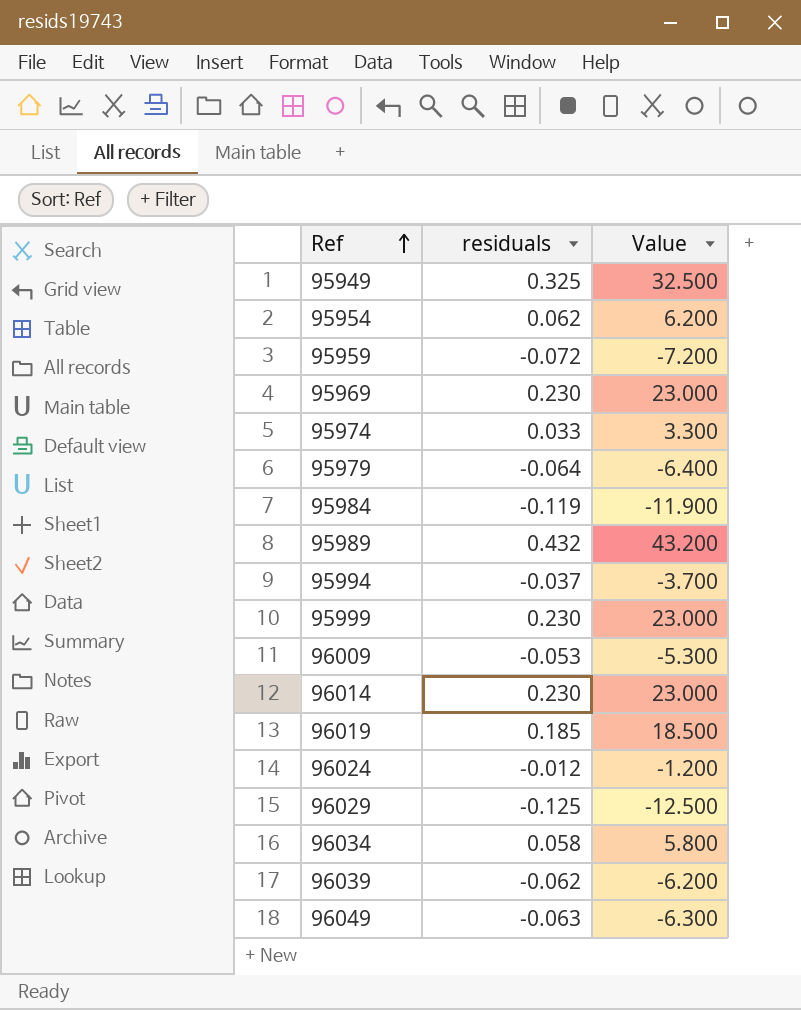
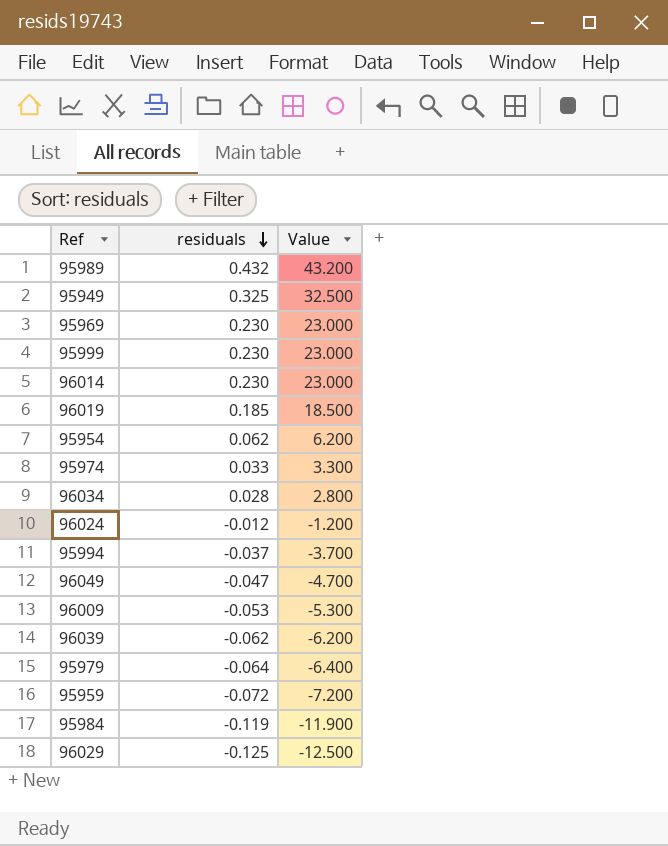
row order: Ref ascending -> residuals descending
96034 | residuals: 0.058 -> 0.028
96034 | Value: 5.800 -> 2.800
96049 | residuals: -0.063 -> -0.047
96049 | Value: -6.300 -> -4.700

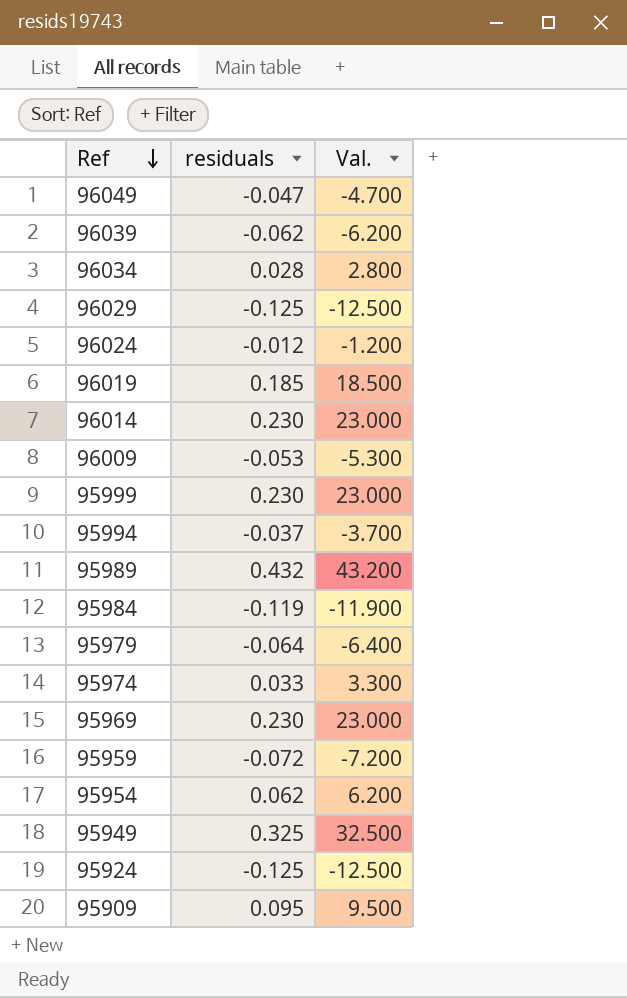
row order: residuals descending -> Ref descending
column name: Value -> Val.
row 95924: none -> -0.125 | -12.500
row 95909: none -> 0.095 | 9.500

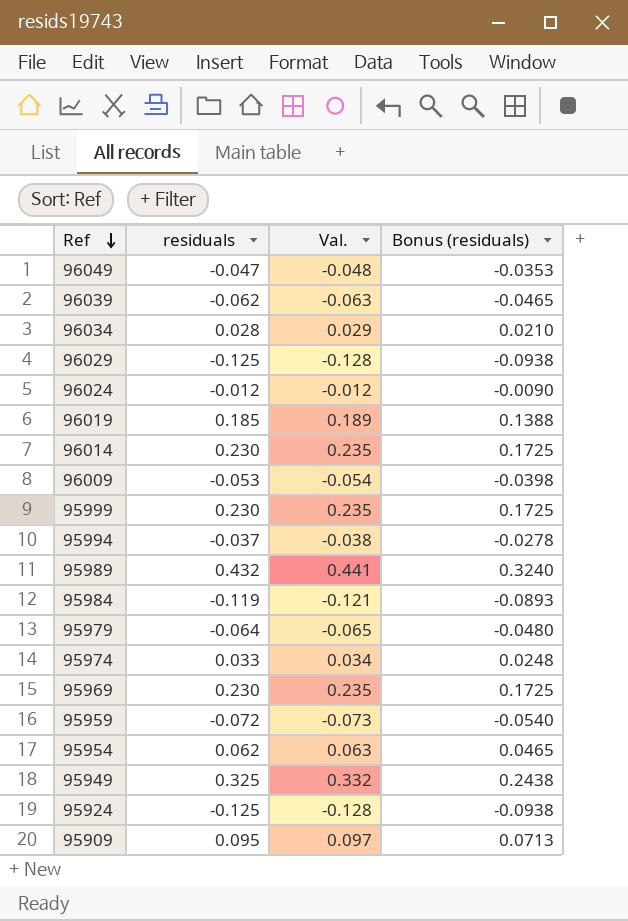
column Val. | formula: [residuals] * 100 -> [residuals] * 1.02
column Bonus (residuals) | formula: none -> [residuals] * 0.75

